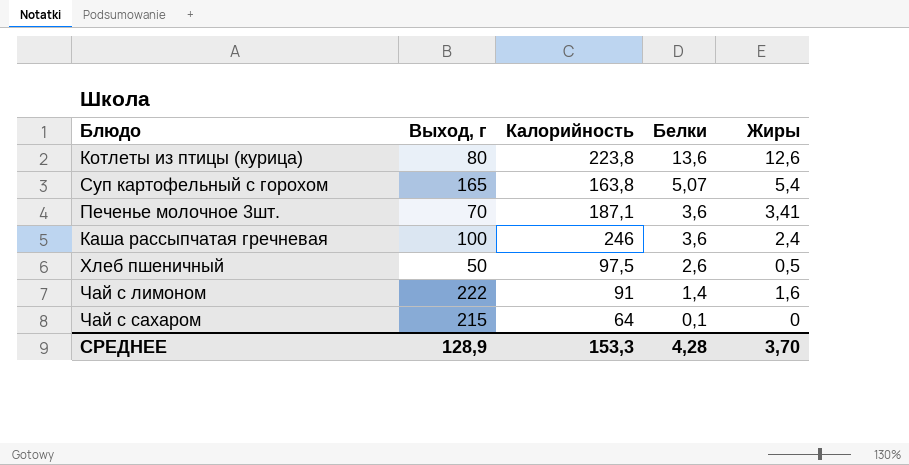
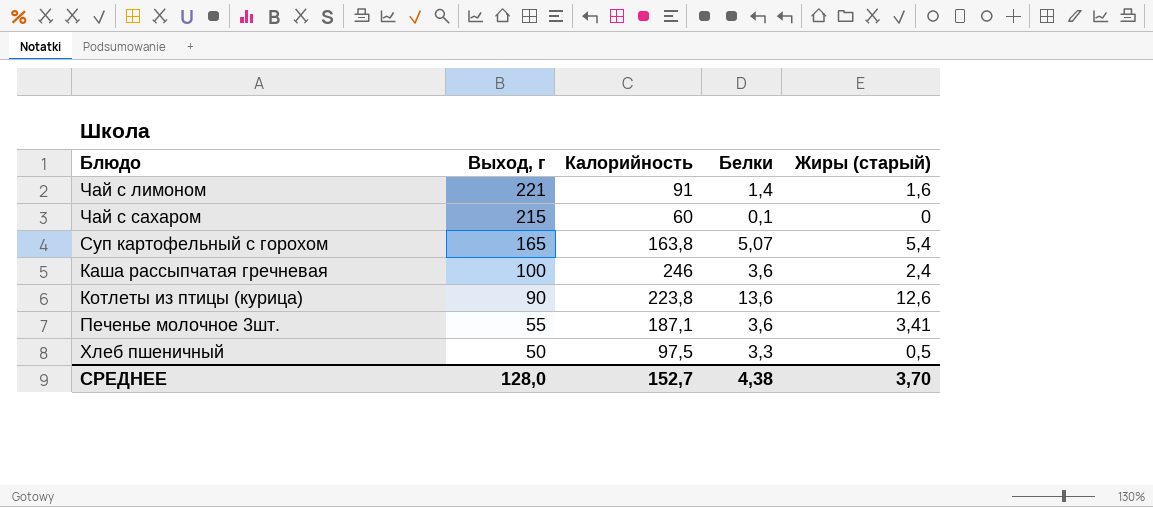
row order: Белки descending -> Выход, г descending
column name: Жиры -> Жиры (старый)
Чай с лимоном | Выход, г: 222 -> 221
Чай с сахаром | Калорийность: 64 -> 60
Котлеты из птицы (курица) | Выход, г: 80 -> 90
Печенье молочное 3шт. | Выход, г: 70 -> 55
Хлеб пшеничный | Белки: 2,6 -> 3,3
СРЕДНЕЕ | Выход, г: 128,9 -> 128,0
СРЕДНЕЕ | Калорийность: 153,3 -> 152,7
СРЕДНЕЕ | Белки: 4,28 -> 4,38

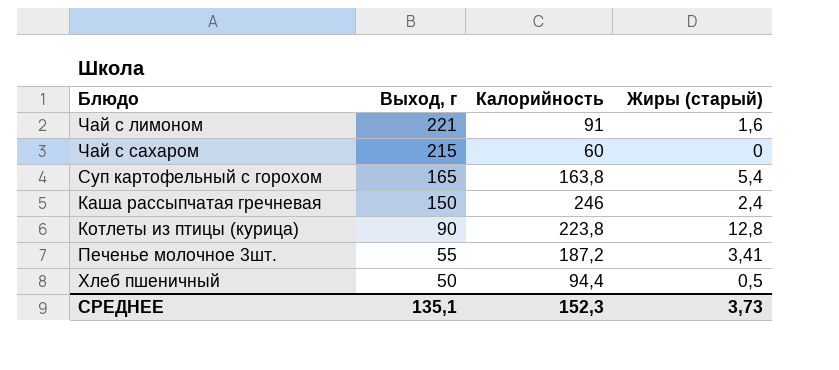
column Белки | position: 4 -> none
Каша рассыпчатая гречневая | Выход, г: 100 -> 150
Котлеты из птицы (курица) | Жиры (старый): 12,6 -> 12,8
Печенье молочное 3шт. | Калорийность: 187,1 -> 187,2
Хлеб пшеничный | Калорийность: 97,5 -> 94,4
СРЕДНЕЕ | Выход, г: 128,0 -> 135,1
СРЕДНЕЕ | Калорийность: 152,7 -> 152,3
СРЕДНЕЕ | Жиры (старый): 3,70 -> 3,73

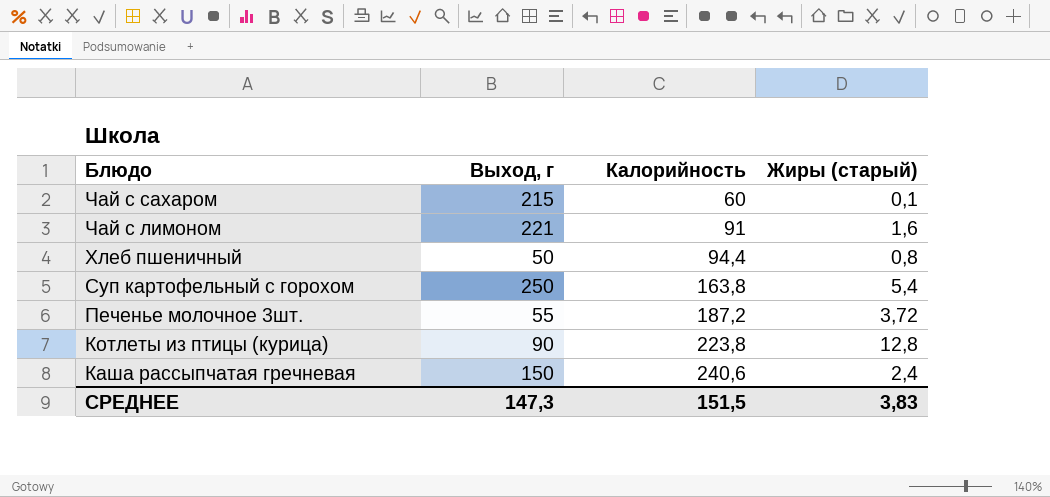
row order: Выход, г descending -> Блюдо descending
Чай с сахаром | Жиры (старый): 0 -> 0,1
Хлеб пшеничный | Жиры (старый): 0,5 -> 0,8
Суп картофельный с горохом | Выход, г: 165 -> 250
Печенье молочное 3шт. | Жиры (старый): 3,41 -> 3,72
Каша рассыпчатая гречневая | Калорийность: 246 -> 240,6
СРЕДНЕЕ | Выход, г: 135,1 -> 147,3
СРЕДНЕЕ | Калорийность: 152,3 -> 151,5
СРЕДНЕЕ | Жиры (старый): 3,73 -> 3,83

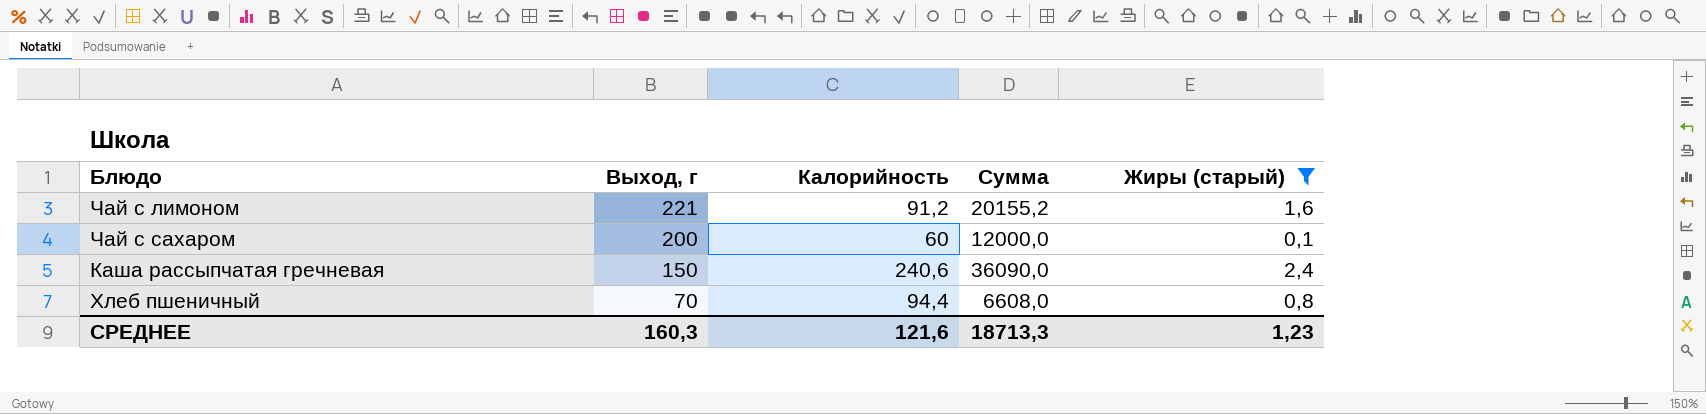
filter: none -> Жиры (старый) <= 2,4
row order: Блюдо descending -> Выход, г descending
column Сумма | formula: none -> [Выход, г] * [Калорийность]
Чай с лимоном | Калорийность: 91 -> 91,2
Чай с сахаром | Выход, г: 215 -> 200
Хлеб пшеничный | Выход, г: 50 -> 70
СРЕДНЕЕ | Выход, г: 147,3 -> 160,3
СРЕДНЕЕ | Калорийность: 151,5 -> 121,6
СРЕДНЕЕ | Жиры (старый): 3,83 -> 1,23

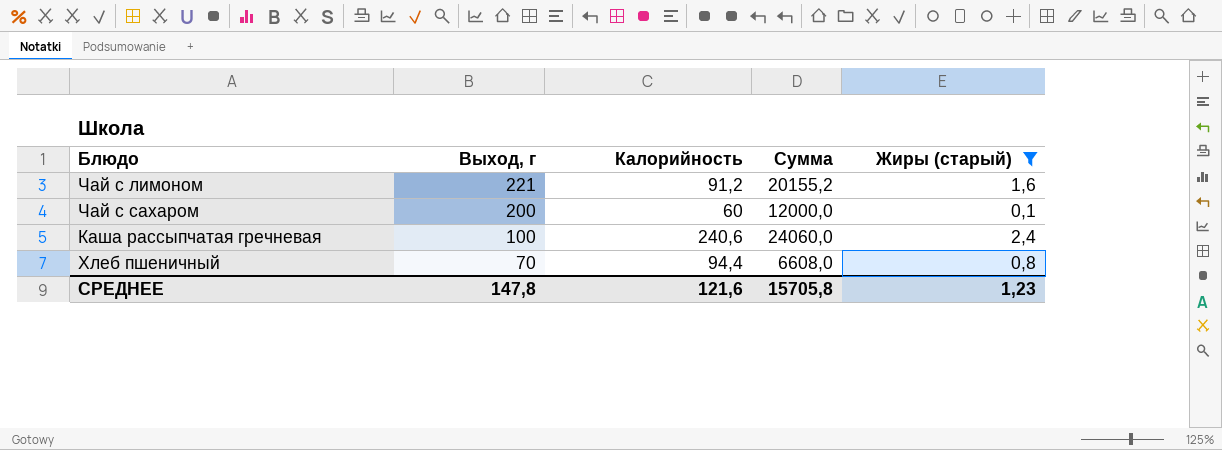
Каша рассыпчатая гречневая | Выход, г: 150 -> 100
Каша рассыпчатая гречневая | Сумма: 36090,0 -> 24060,0
СРЕДНЕЕ | Выход, г: 160,3 -> 147,8
СРЕДНЕЕ | Сумма: 18713,3 -> 15705,8

